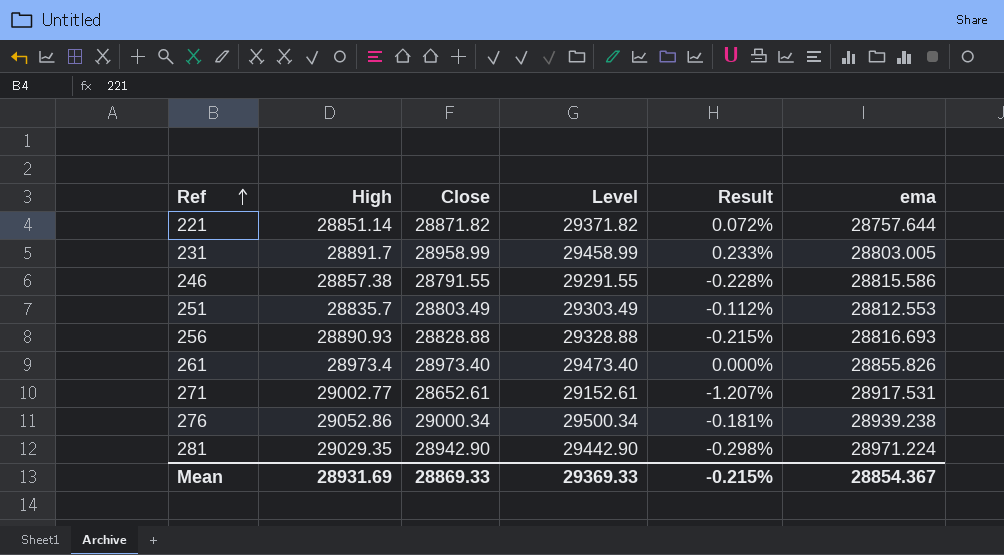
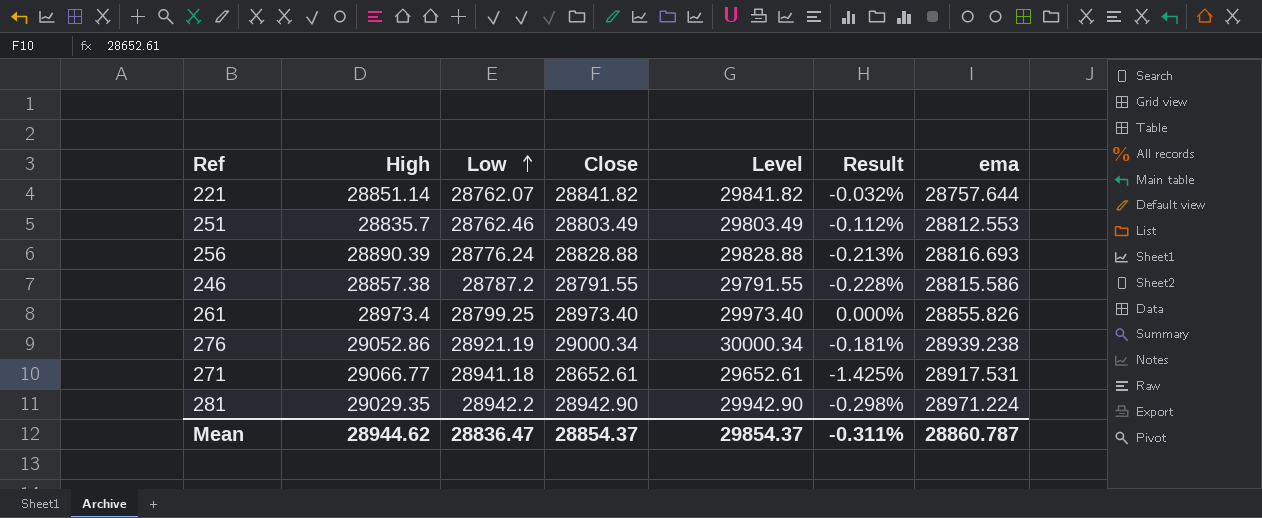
row order: Ref ascending -> Low ascending
column Low | position: none -> 3
column Level | formula: [Close] + 500 -> [Close] + 1000
row 231: 28891.7 | 28958.99 | 29458.99 | 0.233% | 28803.005 -> none
221 | Close: 28871.82 -> 28841.82
221 | Result: 0.072% -> -0.032%
256 | High: 28890.93 -> 28890.39
256 | Result: -0.215% -> -0.213%
271 | High: 29002.77 -> 29066.77
271 | Result: -1.207% -> -1.425%
Mean | High: 28931.69 -> 28944.62
Mean | Close: 28869.33 -> 28854.37
Mean | Level: 29369.33 -> 29854.37
Mean | Result: -0.215% -> -0.311%
Mean | ema: 28854.367 -> 28860.787

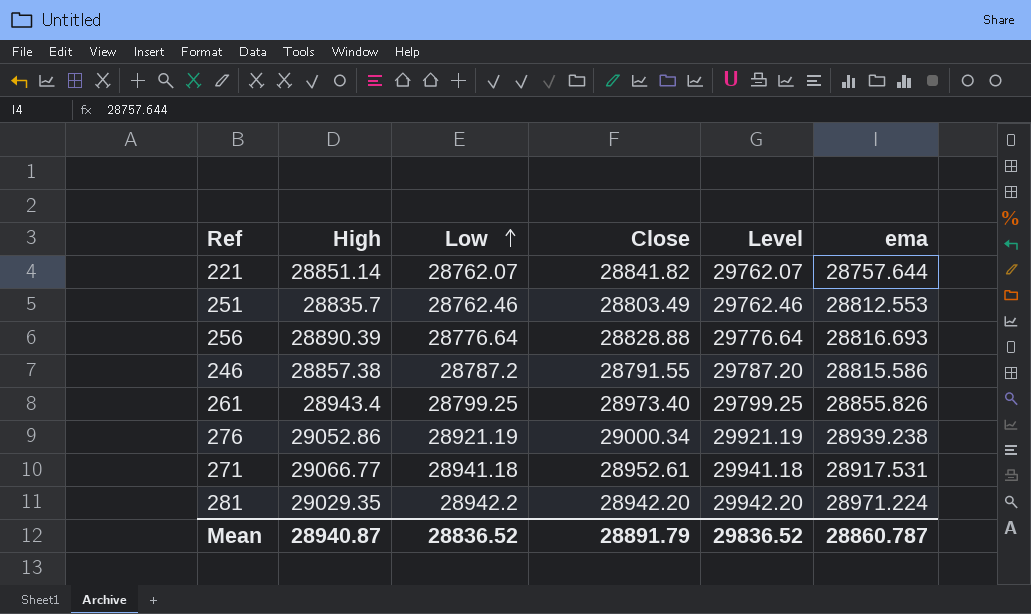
column Result | formula: ([Close] - [High]) / [High] -> none
column Level | formula: [Close] + 1000 -> [Low] + 1000
256 | Low: 28776.24 -> 28776.64
261 | High: 28973.4 -> 28943.4
271 | Close: 28652.61 -> 28952.61
281 | Close: 28942.90 -> 28942.20
Mean | High: 28944.62 -> 28940.87
Mean | Low: 28836.47 -> 28836.52
Mean | Close: 28854.37 -> 28891.79
Mean | Level: 29854.37 -> 29836.52

